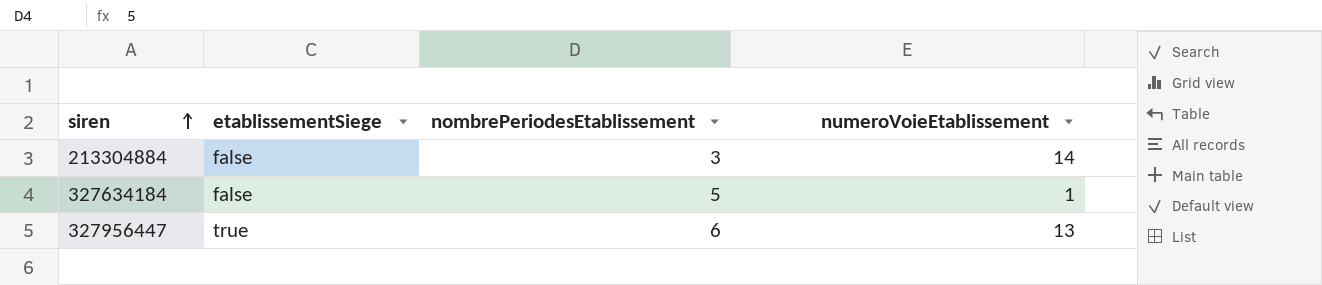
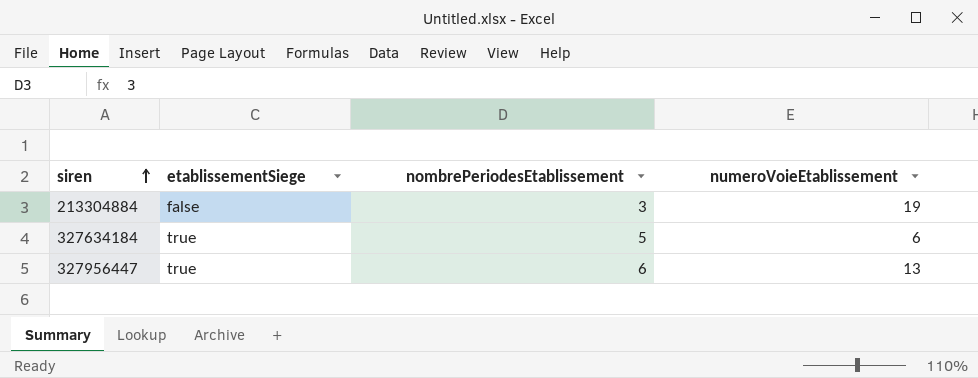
213304884 | numeroVoieEtablissement: 14 -> 19
327634184 | etablissementSiege: false -> true
327634184 | numeroVoieEtablissement: 1 -> 6

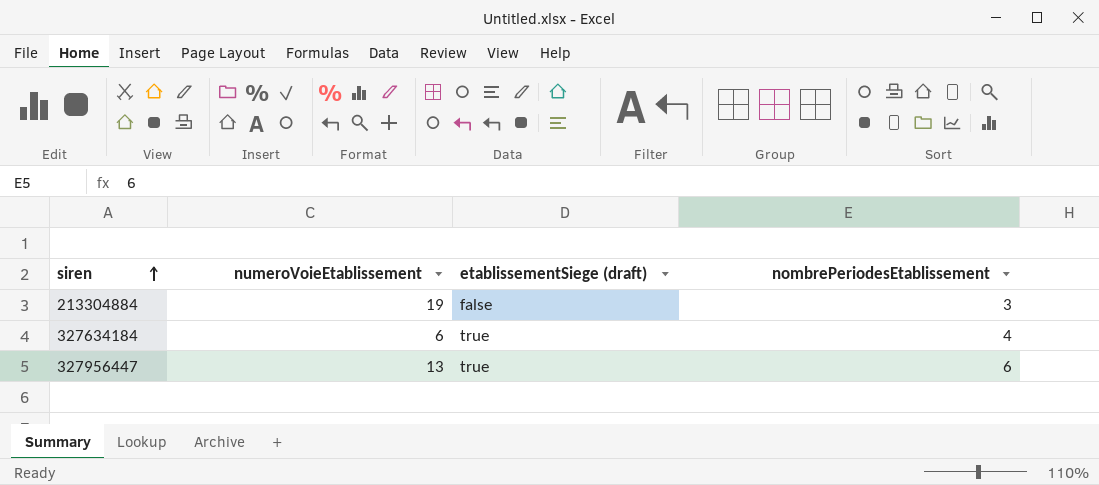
column numeroVoieEtablissement | position: 4 -> 2
column name: etablissementSiege -> etablissementSiege (draft)
327634184 | nombrePeriodesEtablissement: 5 -> 4

